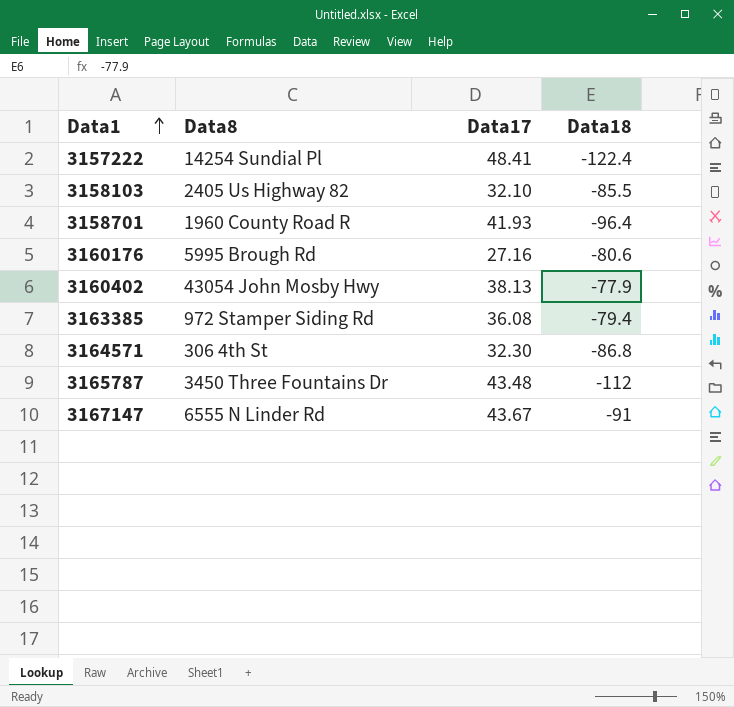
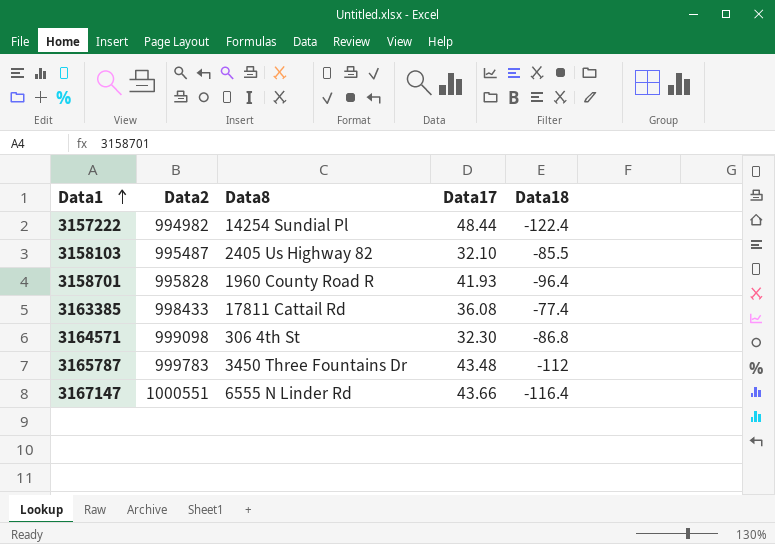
column Data2 | position: none -> 2
row 3160176: 5995 Brough Rd | 27.16 | -80.6 -> none
row 3160402: 43054 John Mosby Hwy | 38.13 | -77.9 -> none
3157222 | Data17: 48.41 -> 48.44
3163385 | Data8: 972 Stamper Siding Rd -> 17811 Cattail Rd
3163385 | Data18: -79.4 -> -77.4
3167147 | Data17: 43.67 -> 43.66
3167147 | Data18: -91 -> -116.4

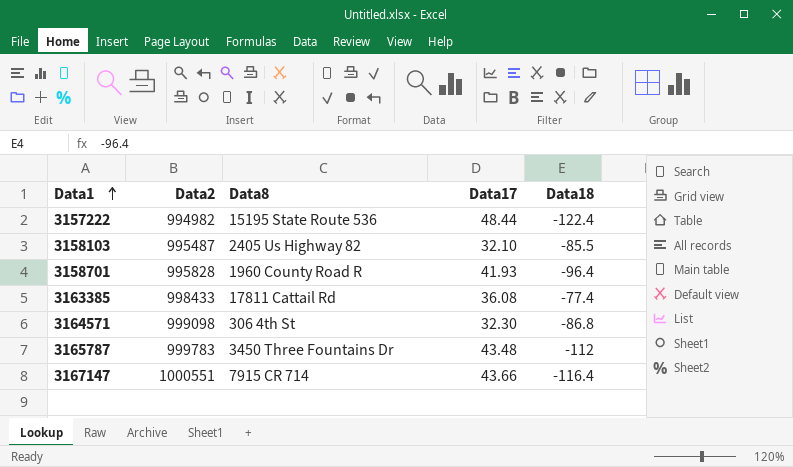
3157222 | Data8: 14254 Sundial Pl -> 15195 State Route 536
3167147 | Data8: 6555 N Linder Rd -> 7915 CR 714

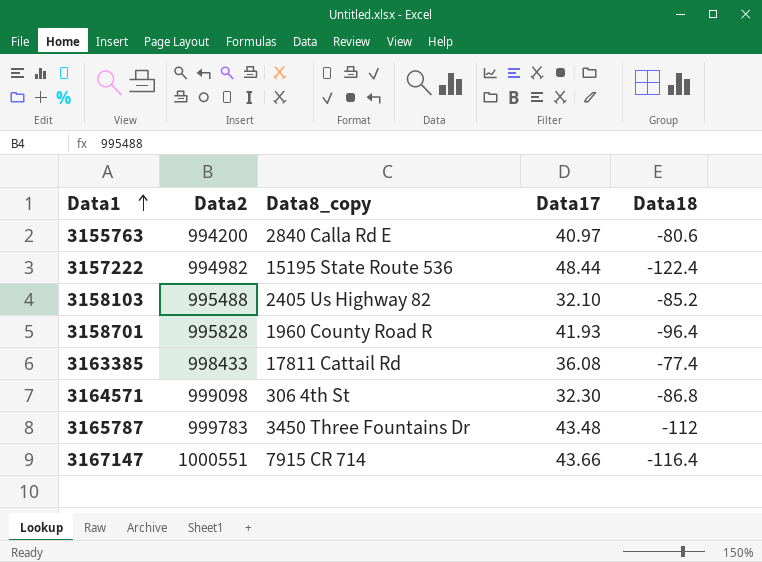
column name: Data8 -> Data8_copy
row 3155763: none -> 994200 | 2840 Calla Rd E | 40.97 | -80.6
3158103 | Data2: 995487 -> 995488
3158103 | Data18: -85.5 -> -85.2

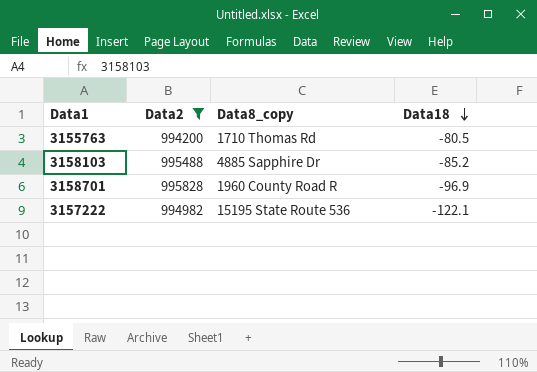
filter: none -> Data2 <= 995828
row order: Data1 ascending -> Data18 descending
column Data17 | position: 4 -> none
3155763 | Data8_copy: 2840 Calla Rd E -> 1710 Thomas Rd
3155763 | Data18: -80.6 -> -80.5
3158103 | Data8_copy: 2405 Us Highway 82 -> 4885 Sapphire Dr
3158701 | Data18: -96.4 -> -96.9
3157222 | Data18: -122.4 -> -122.1

